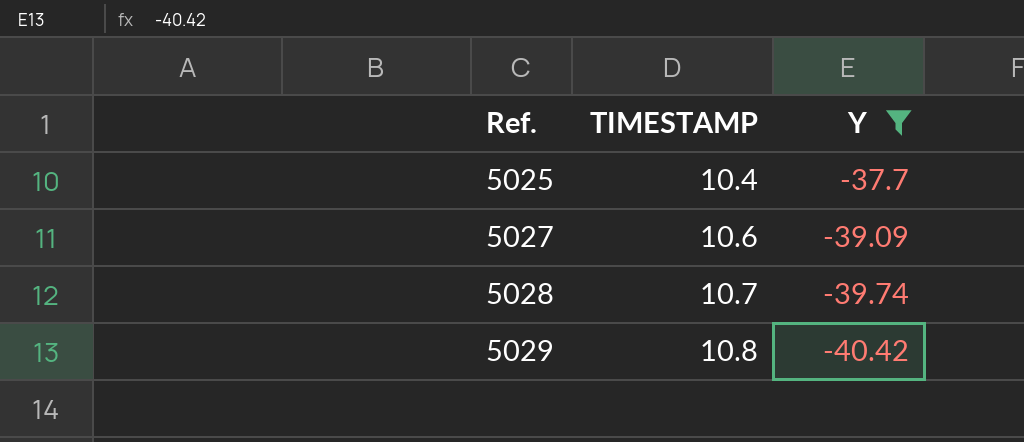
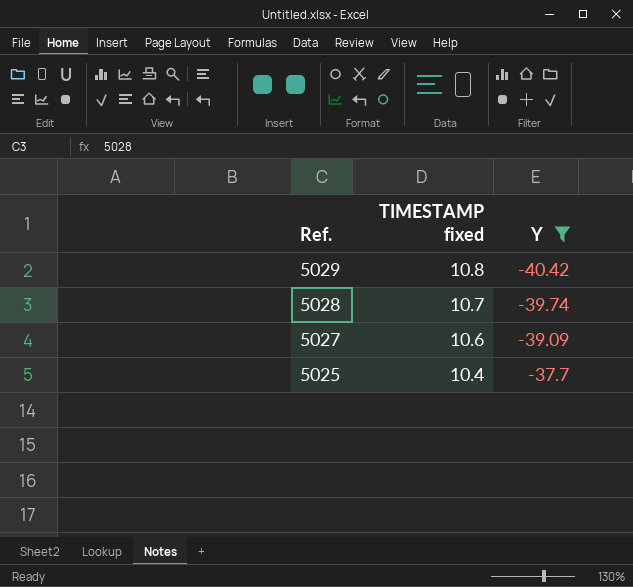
row order: Ref. ascending -> Ref. descending
column name: TIMESTAMP -> TIMESTAMP fixed

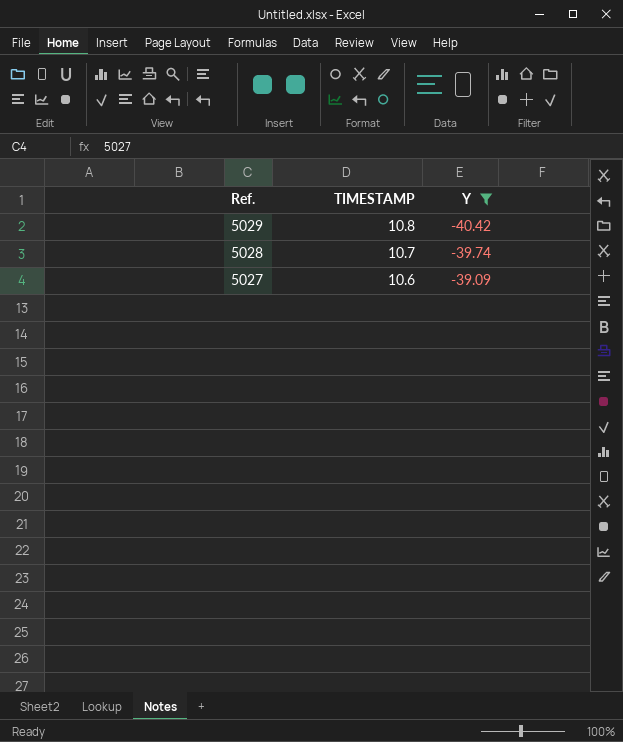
column name: TIMESTAMP fixed -> TIMESTAMP
row 5025: 10.4 | -37.7 -> none

